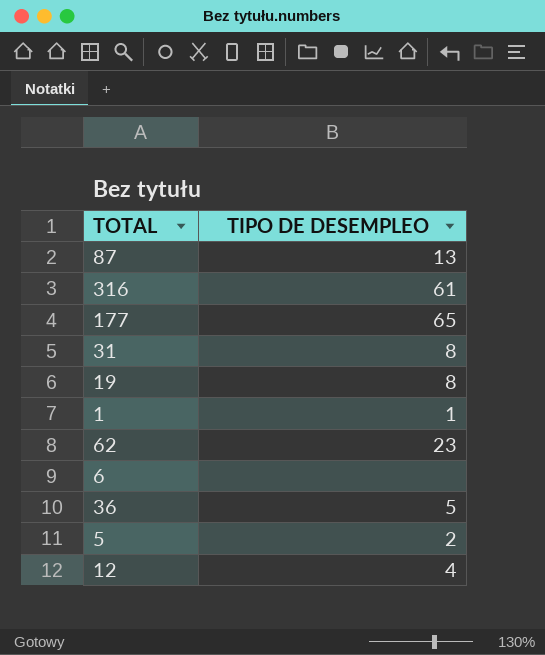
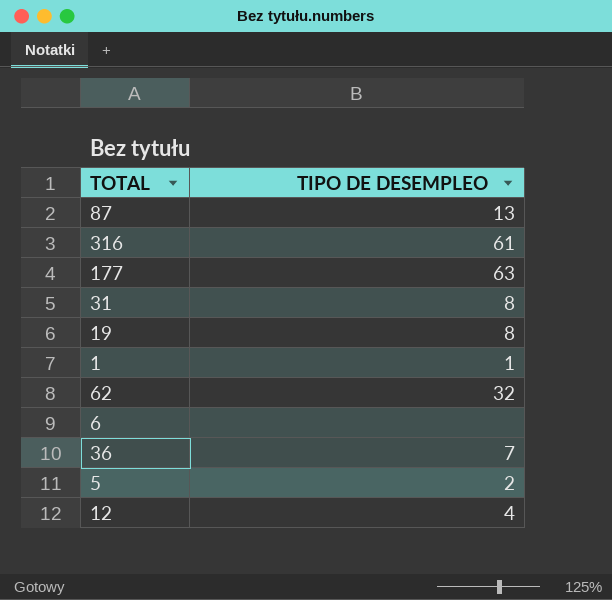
177 | TIPO DE DESEMPLEO: 65 -> 63
62 | TIPO DE DESEMPLEO: 23 -> 32
36 | TIPO DE DESEMPLEO: 5 -> 7

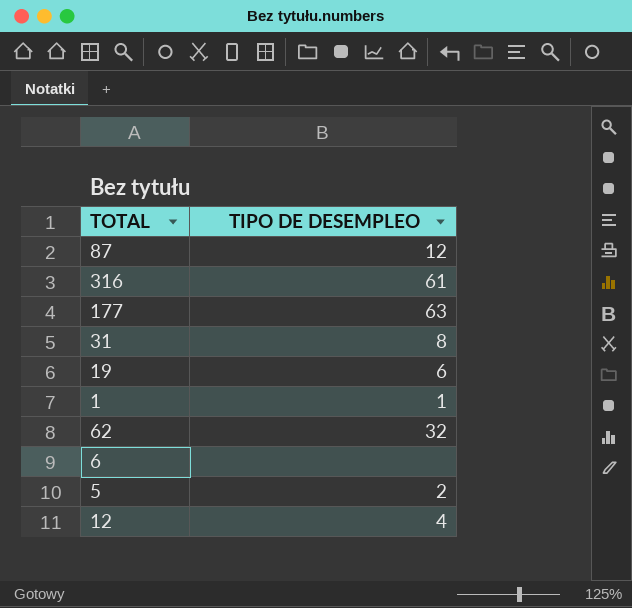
row 36: 7 -> none
87 | TIPO DE DESEMPLEO: 13 -> 12
19 | TIPO DE DESEMPLEO: 8 -> 6

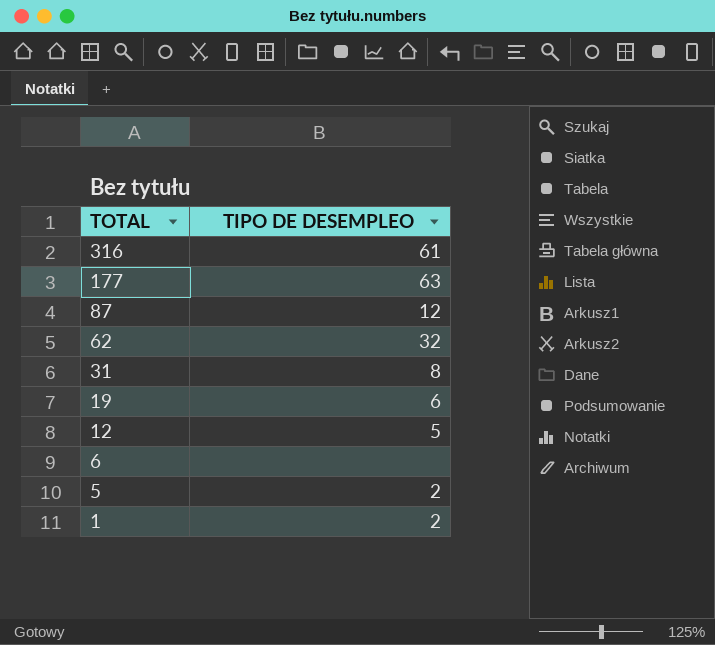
row order: none -> TOTAL descending
12 | TIPO DE DESEMPLEO: 4 -> 5
1 | TIPO DE DESEMPLEO: 1 -> 2

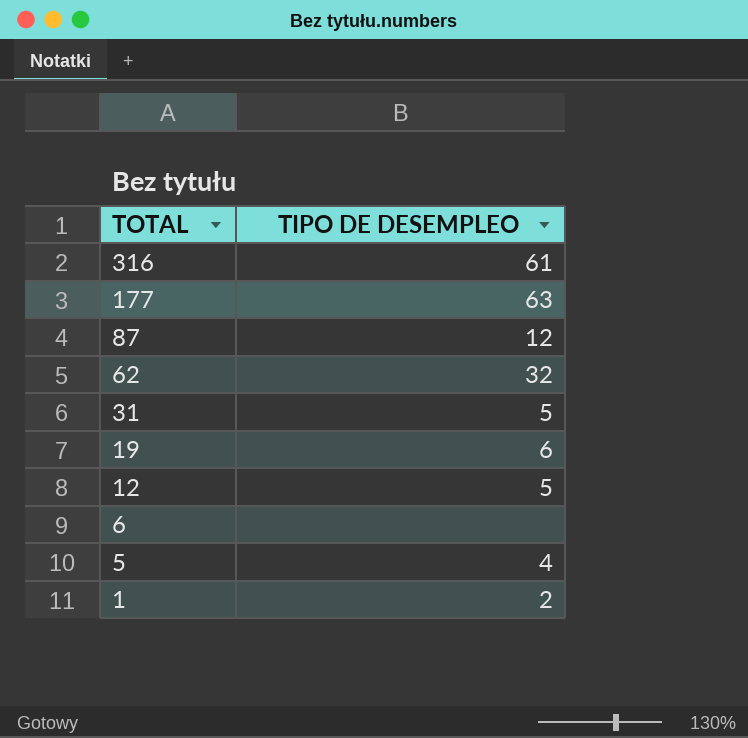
31 | TIPO DE DESEMPLEO: 8 -> 5
5 | TIPO DE DESEMPLEO: 2 -> 4

